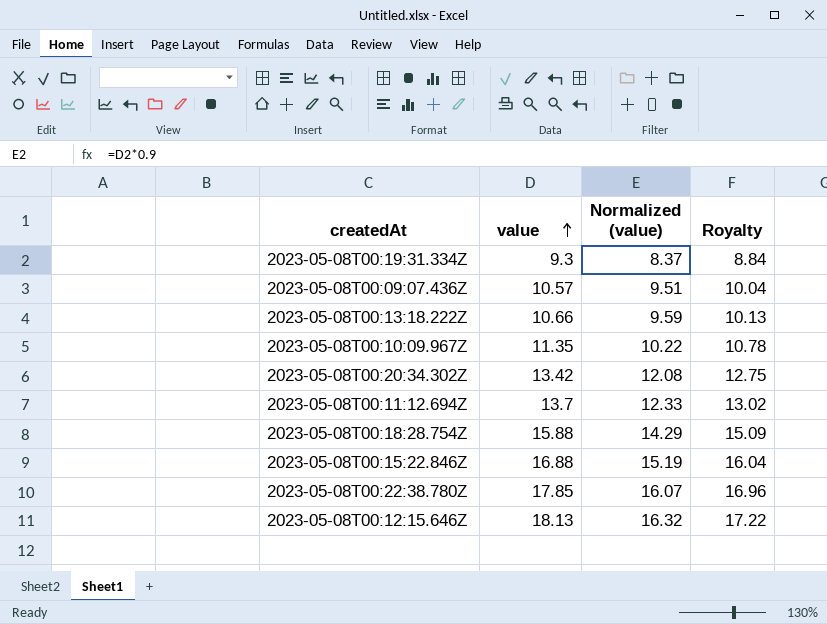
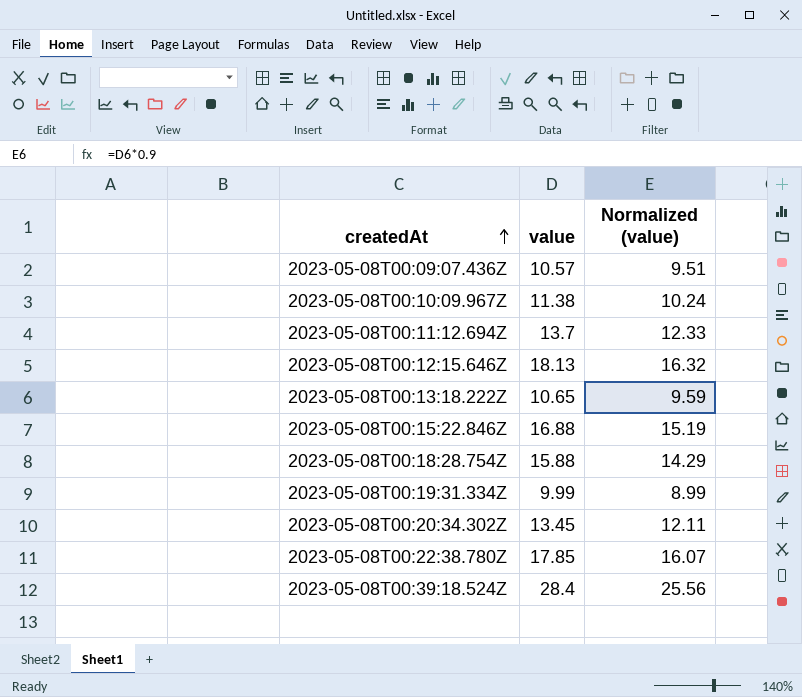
row order: value ascending -> createdAt ascending
column Royalty | formula: [value] * 0.95 -> none
2023-05-08T00:10:09.967Z | value: 11.35 -> 11.38
2023-05-08T00:10:09.967Z | Normalized (value): 10.22 -> 10.24
2023-05-08T00:13:18.222Z | value: 10.66 -> 10.65
2023-05-08T00:19:31.334Z | value: 9.3 -> 9.99
2023-05-08T00:19:31.334Z | Normalized (value): 8.37 -> 8.99
2023-05-08T00:20:34.302Z | value: 13.42 -> 13.45
2023-05-08T00:20:34.302Z | Normalized (value): 12.08 -> 12.11
row 2023-05-08T00:39:18.524Z: none -> 28.4 | 25.56

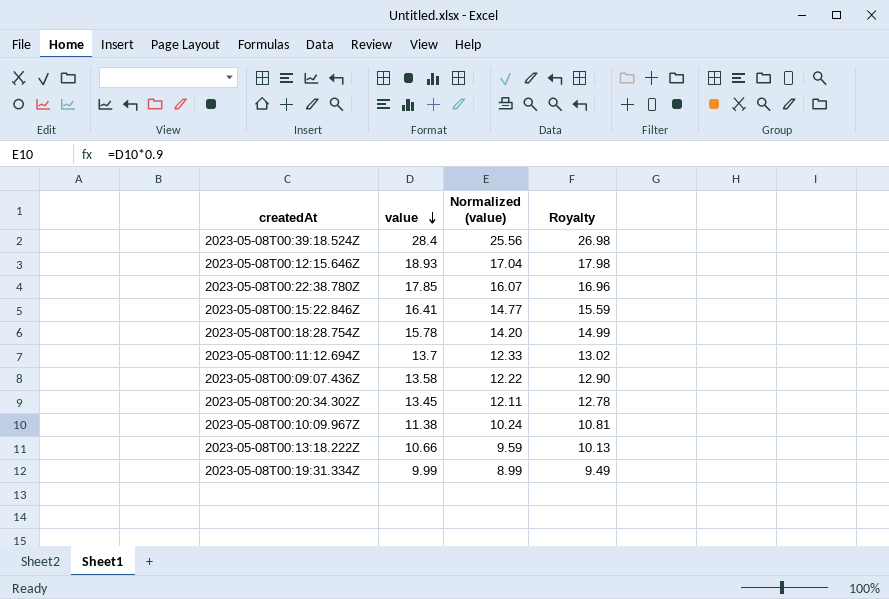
row order: createdAt ascending -> value descending
column Royalty | formula: none -> [value] * 0.95
2023-05-08T00:12:15.646Z | value: 18.13 -> 18.93
2023-05-08T00:12:15.646Z | Normalized (value): 16.32 -> 17.04
2023-05-08T00:15:22.846Z | value: 16.88 -> 16.41
2023-05-08T00:15:22.846Z | Normalized (value): 15.19 -> 14.77
2023-05-08T00:18:28.754Z | value: 15.88 -> 15.78
2023-05-08T00:18:28.754Z | Normalized (value): 14.29 -> 14.20
2023-05-08T00:09:07.436Z | value: 10.57 -> 13.58
2023-05-08T00:09:07.436Z | Normalized (value): 9.51 -> 12.22
2023-05-08T00:13:18.222Z | value: 10.65 -> 10.66

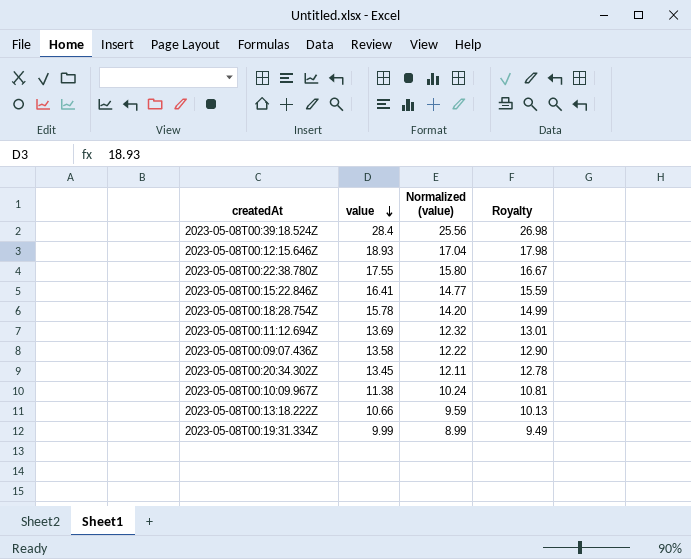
2023-05-08T00:22:38.780Z | value: 17.85 -> 17.55
2023-05-08T00:22:38.780Z | Normalized (value): 16.07 -> 15.80
2023-05-08T00:22:38.780Z | Royalty: 16.96 -> 16.67
2023-05-08T00:11:12.694Z | value: 13.7 -> 13.69
2023-05-08T00:11:12.694Z | Normalized (value): 12.33 -> 12.32
2023-05-08T00:11:12.694Z | Royalty: 13.02 -> 13.01

